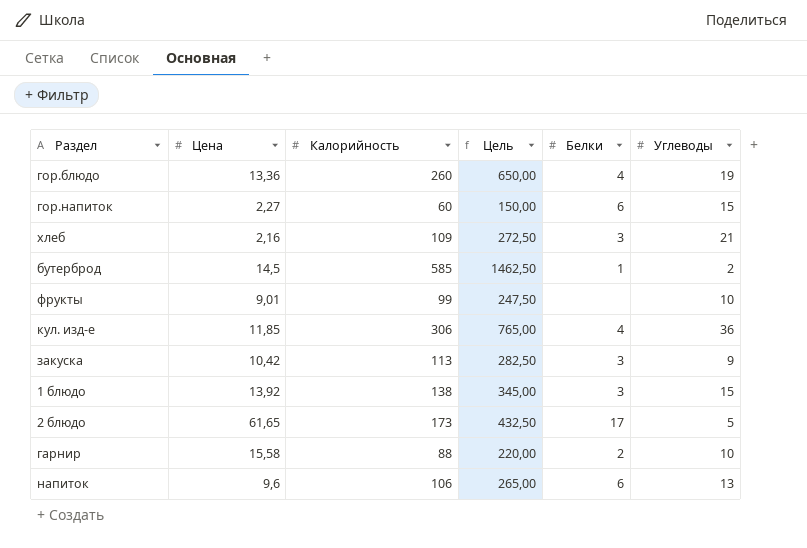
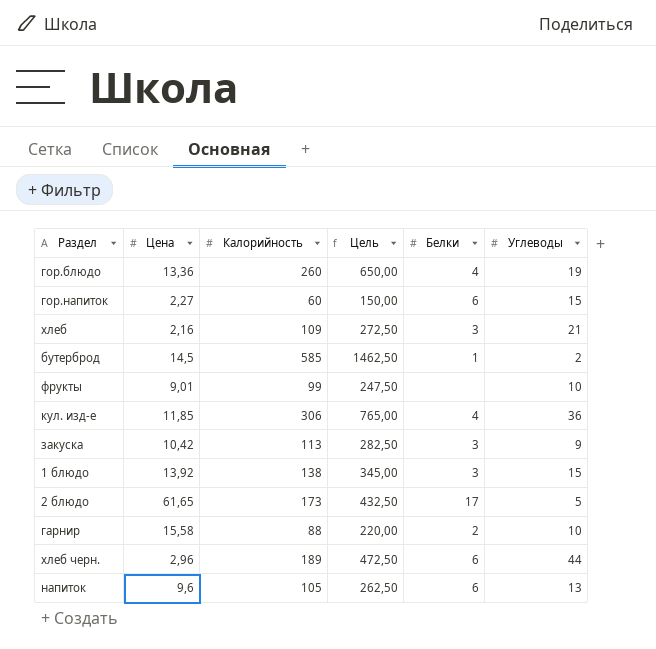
row хлеб черн.: none -> 2,96 | 189 | 472,50 | 6 | 44
напиток | Калорийность: 106 -> 105
напиток | Цель: 265,00 -> 262,50

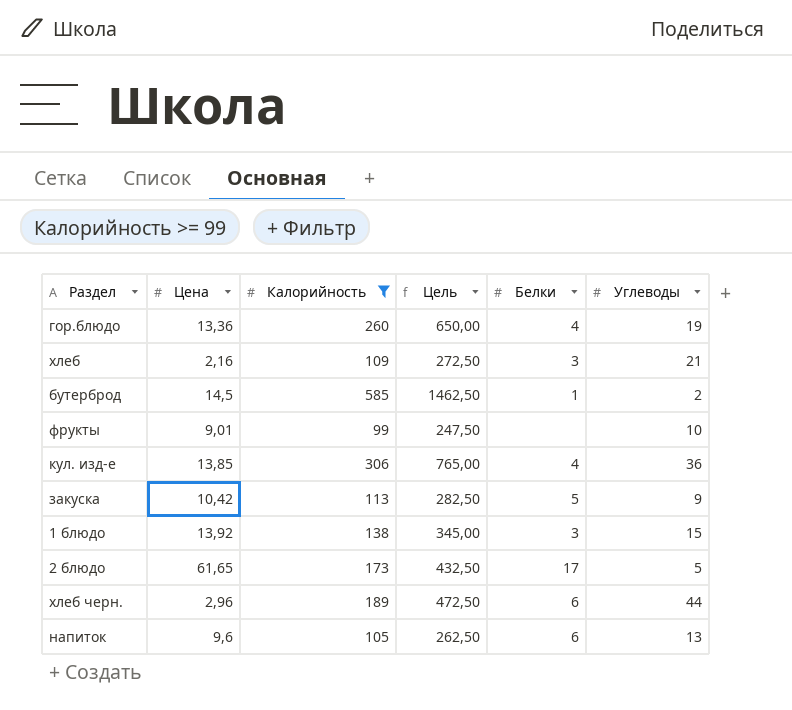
filter: none -> Калорийность >= 99
кул. изд-е | Цена: 11,85 -> 13,85
закуска | Белки: 3 -> 5

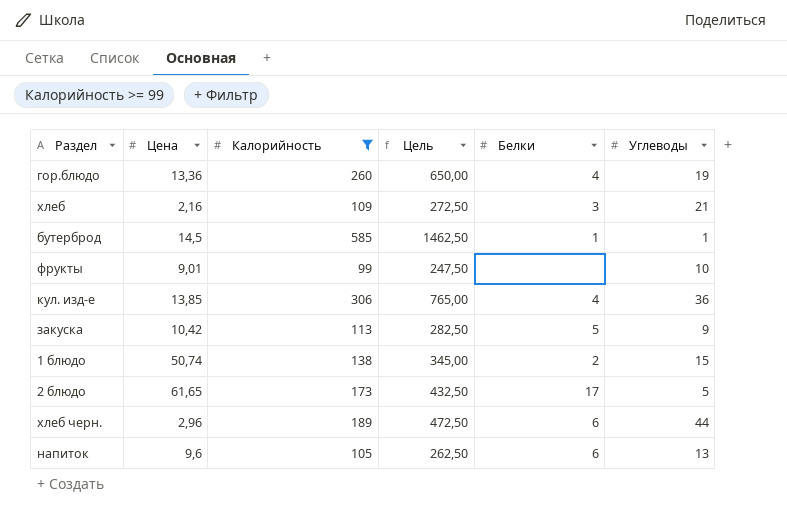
бутерброд | Углеводы: 2 -> 1
1 блюдо | Цена: 13,92 -> 50,74
1 блюдо | Белки: 3 -> 2

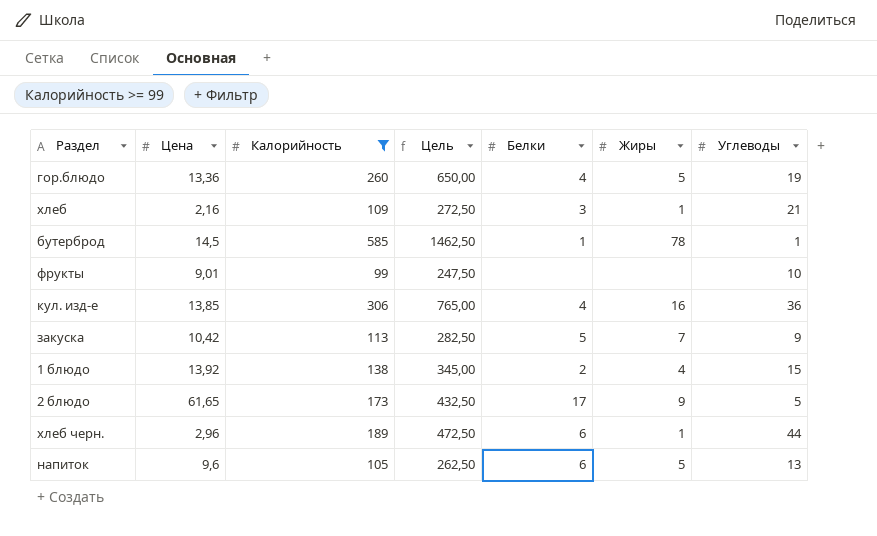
column Жиры | position: none -> 6
1 блюдо | Цена: 50,74 -> 13,92

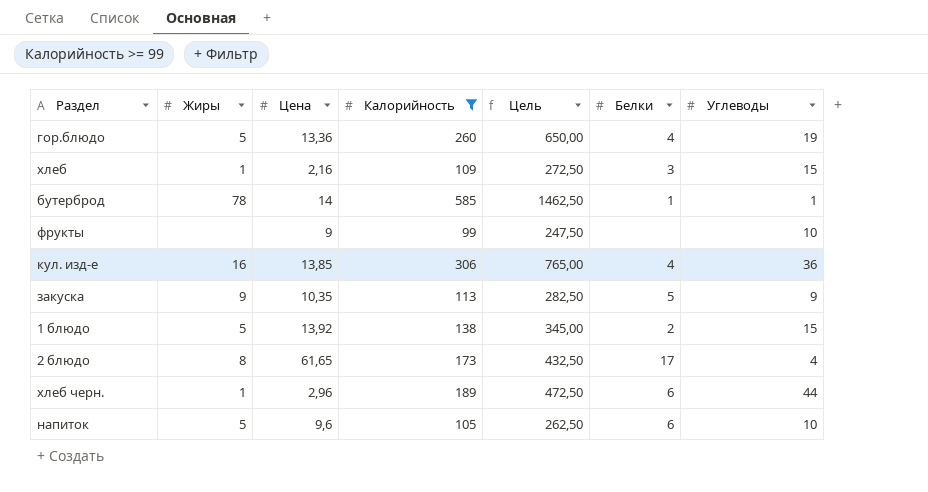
column Жиры | position: 6 -> 2
хлеб | Углеводы: 21 -> 15
бутерброд | Цена: 14,5 -> 14
фрукты | Цена: 9,01 -> 9
закуска | Жиры: 7 -> 9
закуска | Цена: 10,42 -> 10,35
1 блюдо | Жиры: 4 -> 5
2 блюдо | Жиры: 9 -> 8
2 блюдо | Углеводы: 5 -> 4
напиток | Углеводы: 13 -> 10

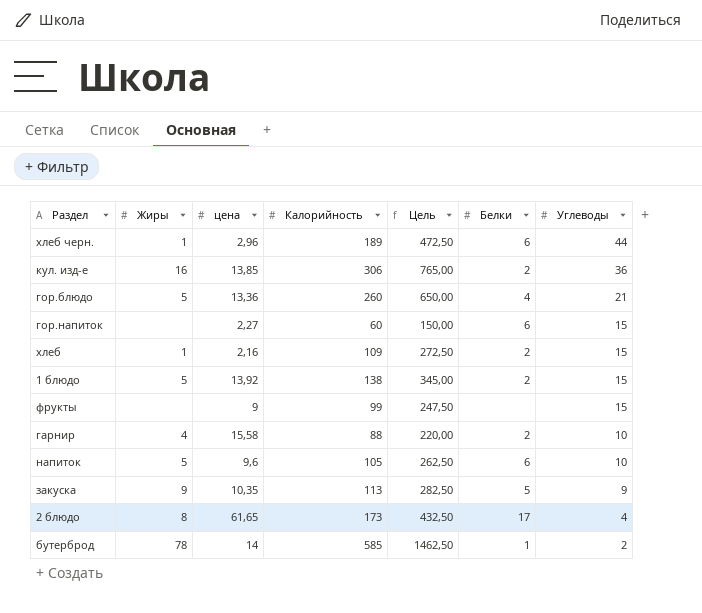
filter: Калорийность >= 99 -> none
row order: none -> Углеводы descending
column name: Цена -> цена
кул. изд-е | Белки: 4 -> 2
гор.блюдо | Углеводы: 19 -> 21
хлеб | Белки: 3 -> 2
фрукты | Углеводы: 10 -> 15
бутерброд | Углеводы: 1 -> 2

